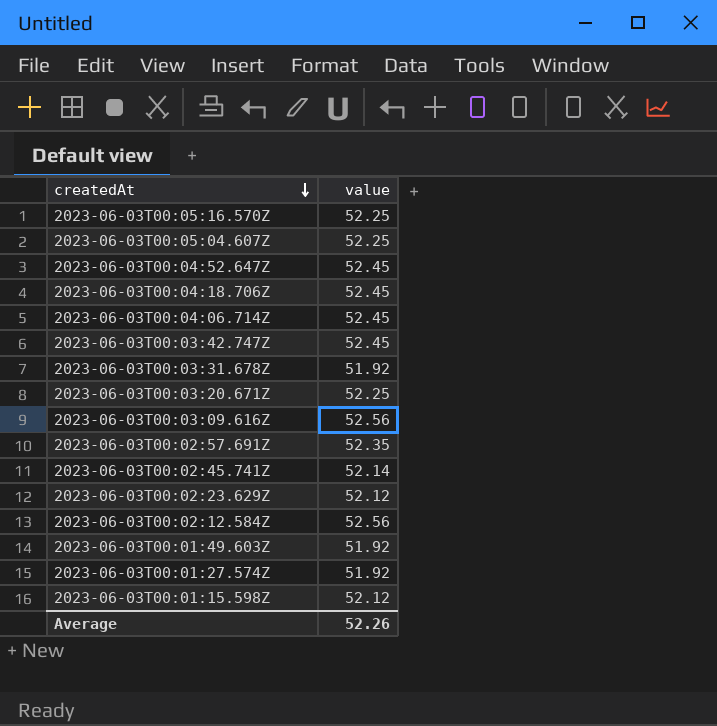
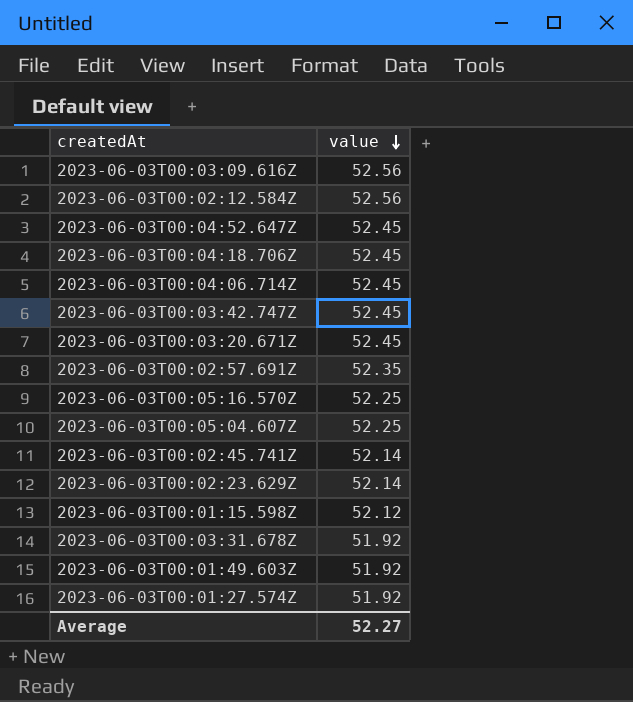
row order: createdAt descending -> value descending
2023-06-03T00:03:20.671Z | value: 52.25 -> 52.45
2023-06-03T00:02:23.629Z | value: 52.12 -> 52.14
Average | value: 52.26 -> 52.27

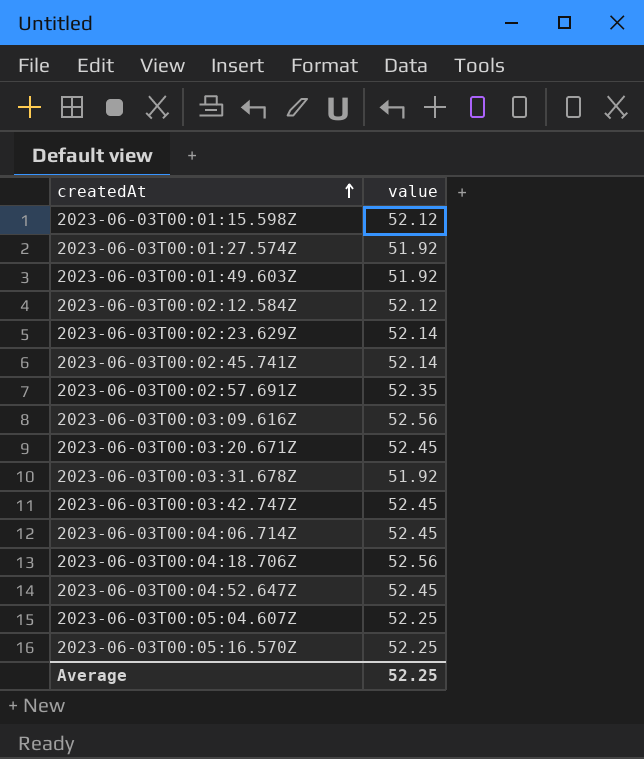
row order: value descending -> createdAt ascending
2023-06-03T00:02:12.584Z | value: 52.56 -> 52.12
2023-06-03T00:04:18.706Z | value: 52.45 -> 52.56
Average | value: 52.27 -> 52.25

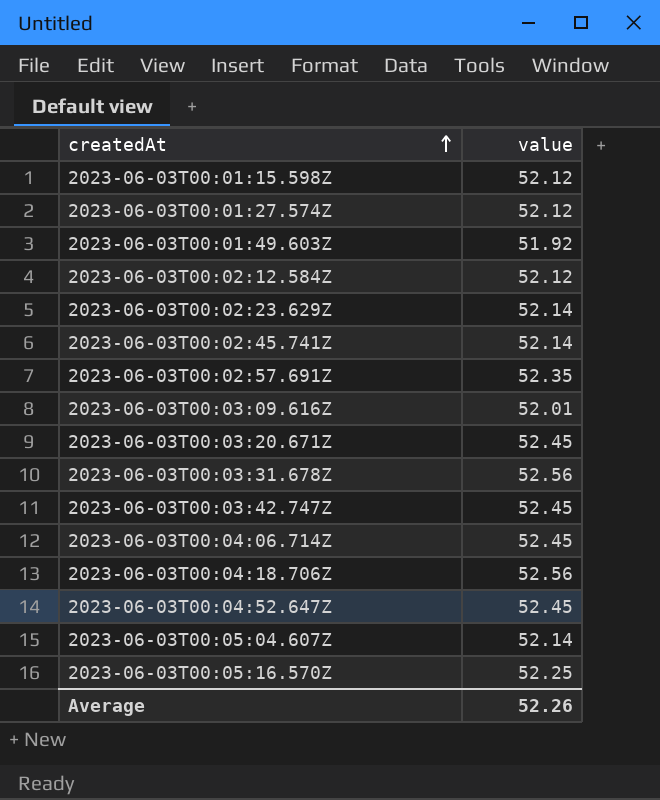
2023-06-03T00:01:27.574Z | value: 51.92 -> 52.12
2023-06-03T00:03:09.616Z | value: 52.56 -> 52.01
2023-06-03T00:03:31.678Z | value: 51.92 -> 52.56
2023-06-03T00:05:04.607Z | value: 52.25 -> 52.14
Average | value: 52.25 -> 52.26

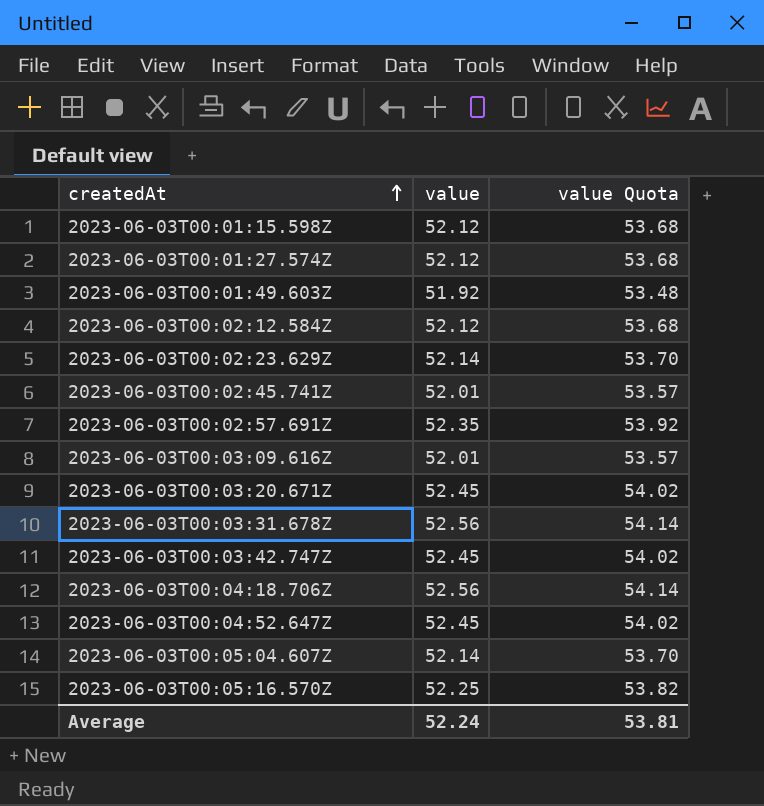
column value Quota | formula: none -> [value] * 1.03
row 2023-06-03T00:04:06.714Z: 52.45 -> none
2023-06-03T00:02:45.741Z | value: 52.14 -> 52.01
Average | value: 52.26 -> 52.24

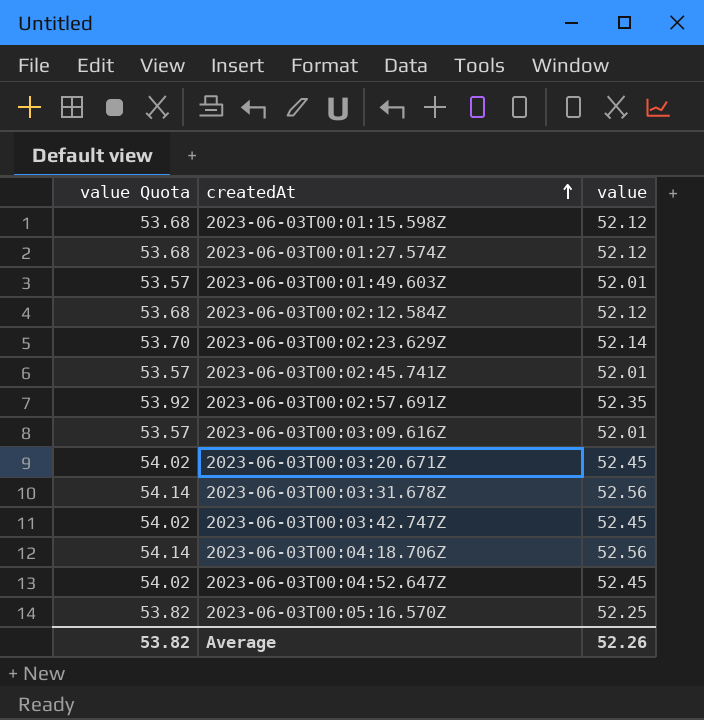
column value Quota | position: 3 -> 1
row 2023-06-03T00:05:04.607Z: 52.14 | 53.70 -> none
2023-06-03T00:01:49.603Z | value Quota: 53.48 -> 53.57
2023-06-03T00:01:49.603Z | value: 51.92 -> 52.01
Average | value Quota: 53.81 -> 53.82
Average | value: 52.24 -> 52.26

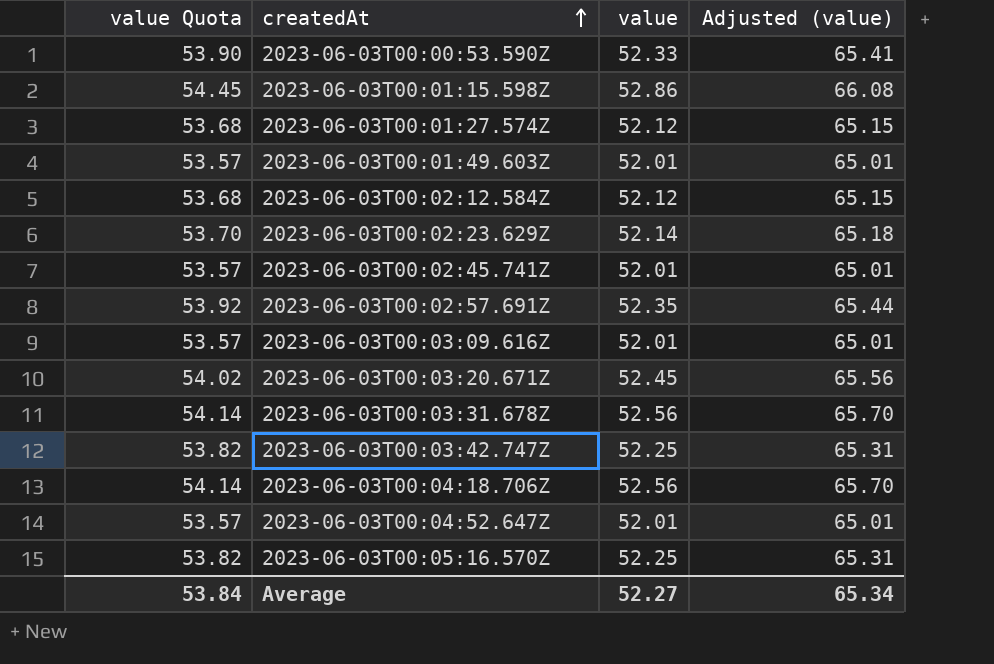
column Adjusted (value) | formula: none -> [value] * 1.25
row 2023-06-03T00:00:53.590Z: none -> 53.90 | 52.33 | 65.41
2023-06-03T00:01:15.598Z | value Quota: 53.68 -> 54.45
2023-06-03T00:01:15.598Z | value: 52.12 -> 52.86
2023-06-03T00:03:42.747Z | value Quota: 54.02 -> 53.82
2023-06-03T00:03:42.747Z | value: 52.45 -> 52.25
2023-06-03T00:04:52.647Z | value Quota: 54.02 -> 53.57
2023-06-03T00:04:52.647Z | value: 52.45 -> 52.01
Average | value Quota: 53.82 -> 53.84
Average | value: 52.26 -> 52.27

